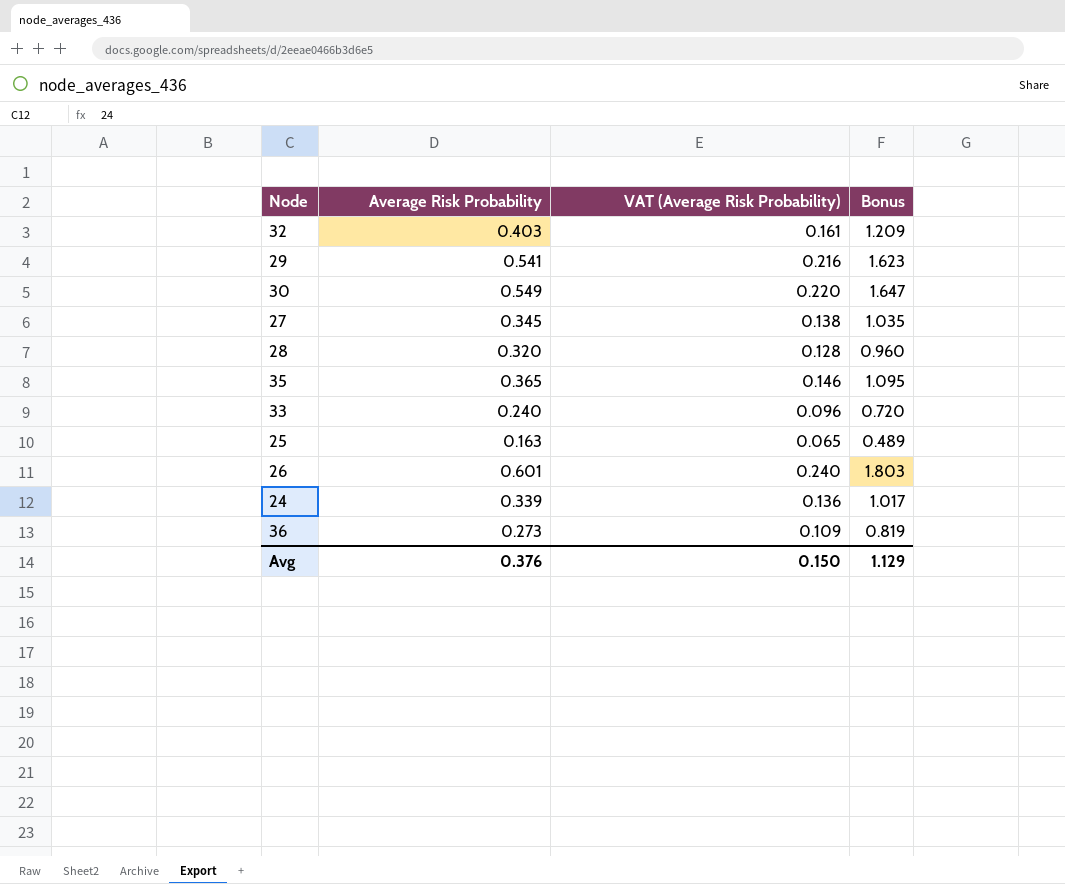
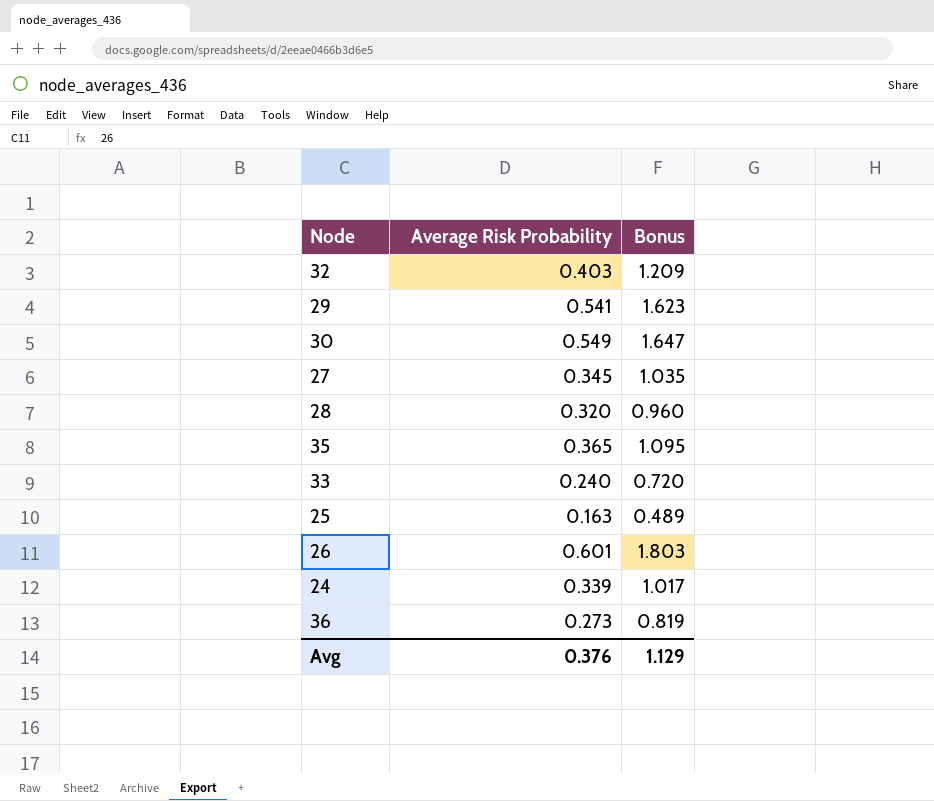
column VAT (Average Risk Probability) | formula: [Average Risk Probability] * 0.4 -> none

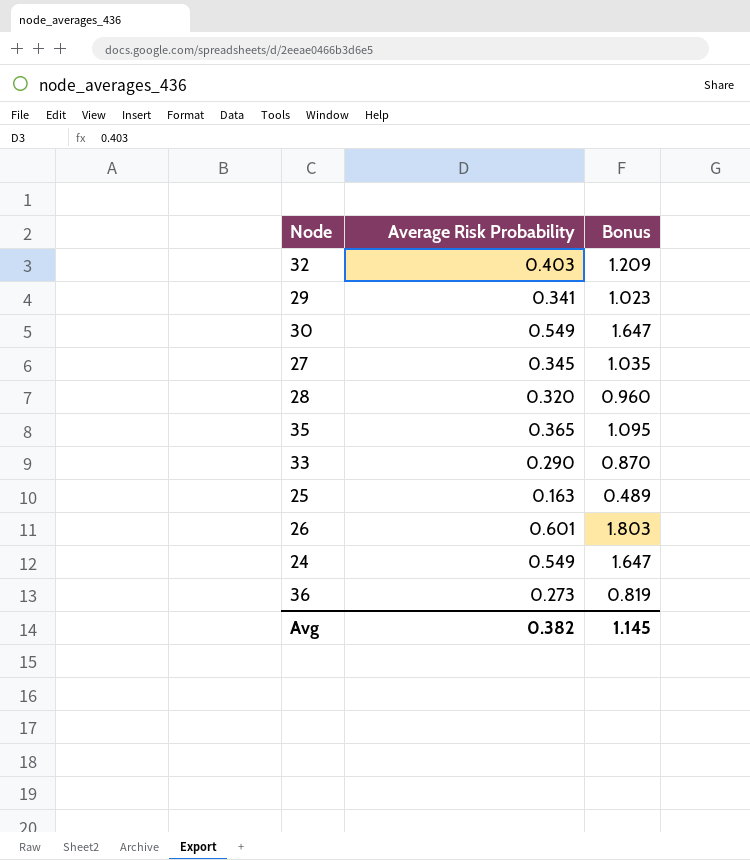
29 | Average Risk Probability: 0.541 -> 0.341
29 | Bonus: 1.623 -> 1.023
33 | Average Risk Probability: 0.240 -> 0.290
33 | Bonus: 0.720 -> 0.870
24 | Average Risk Probability: 0.339 -> 0.549
24 | Bonus: 1.017 -> 1.647
Avg | Average Risk Probability: 0.376 -> 0.382
Avg | Bonus: 1.129 -> 1.145

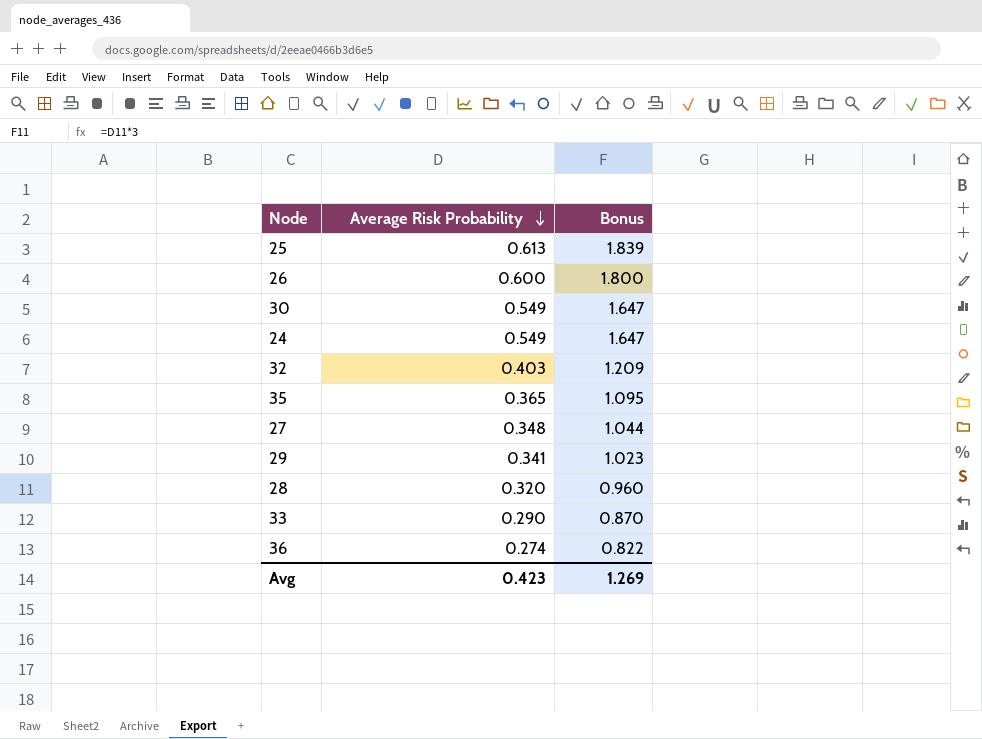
row order: none -> Average Risk Probability descending
25 | Average Risk Probability: 0.163 -> 0.613
25 | Bonus: 0.489 -> 1.839
26 | Average Risk Probability: 0.601 -> 0.600
26 | Bonus: 1.803 -> 1.800
27 | Average Risk Probability: 0.345 -> 0.348
27 | Bonus: 1.035 -> 1.044
36 | Average Risk Probability: 0.273 -> 0.274
36 | Bonus: 0.819 -> 0.822
Avg | Average Risk Probability: 0.382 -> 0.423
Avg | Bonus: 1.145 -> 1.269

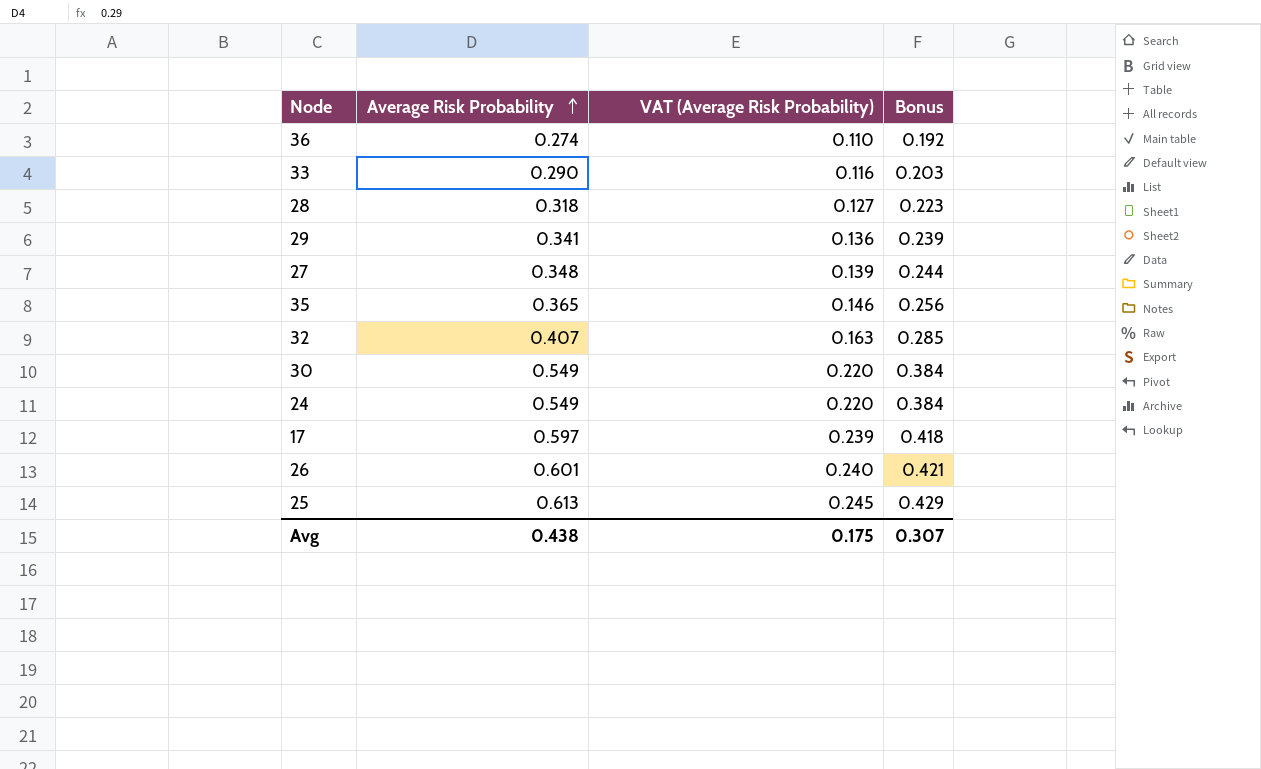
row order: Average Risk Probability descending -> Average Risk Probability ascending
column VAT (Average Risk Probability) | formula: none -> [Average Risk Probability] * 0.4
column Bonus | formula: [Average Risk Probability] * 3 -> [Average Risk Probability] * 0.7
28 | Average Risk Probability: 0.320 -> 0.318
32 | Average Risk Probability: 0.403 -> 0.407
row 17: none -> 0.597 | 0.239 | 0.418
26 | Average Risk Probability: 0.600 -> 0.601
Avg | Average Risk Probability: 0.423 -> 0.438
Avg | Bonus: 1.269 -> 0.307

